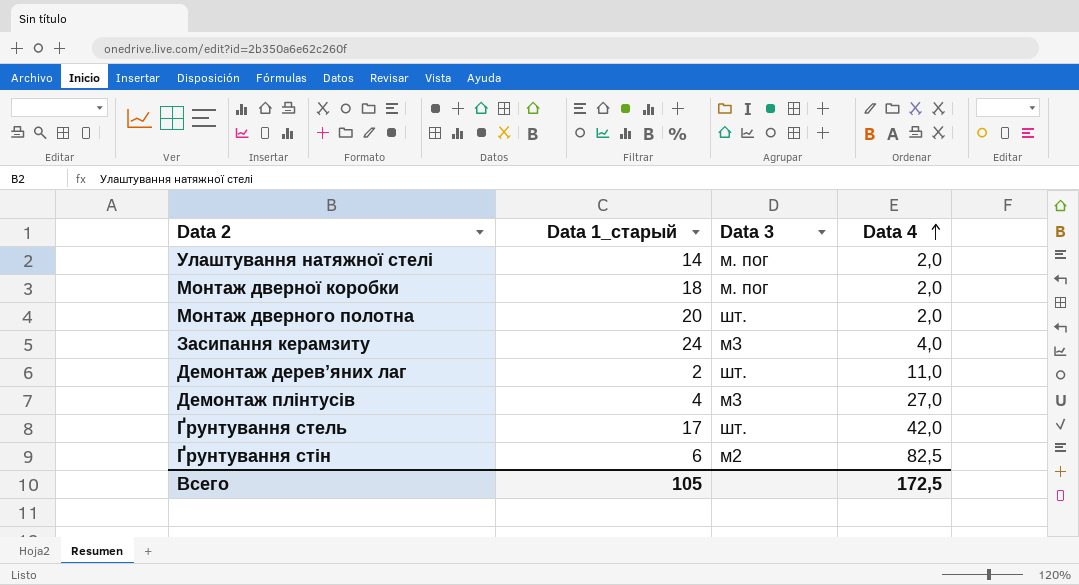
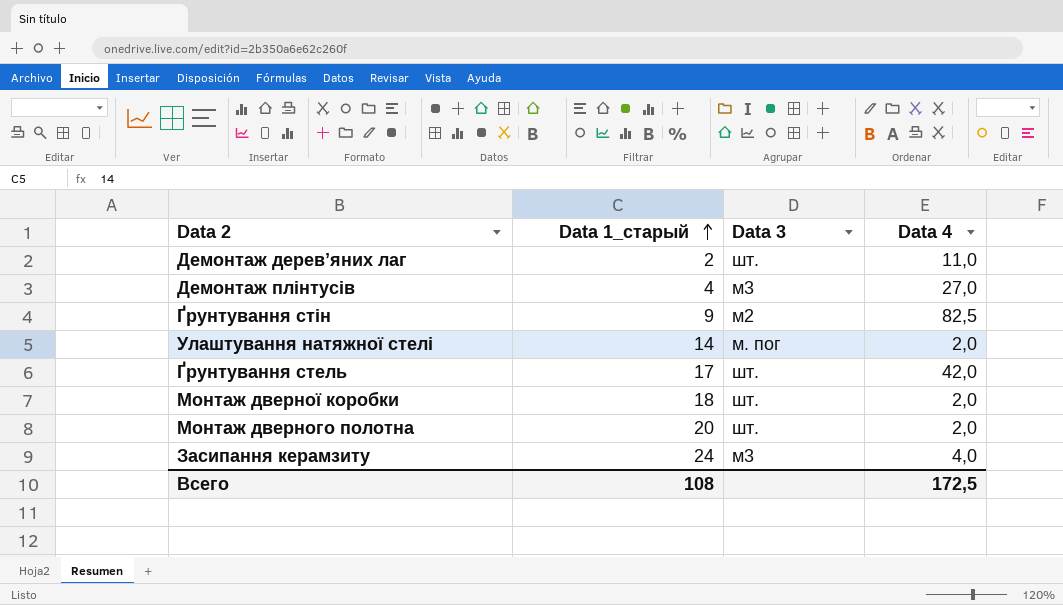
row order: Data 4 ascending -> Data 1_старый ascending
Ґрунтування стін | Data 1_старый: 6 -> 9
Монтаж дверної коробки | Data 3: м. пог -> шт.
Всего | Data 1_старый: 105 -> 108

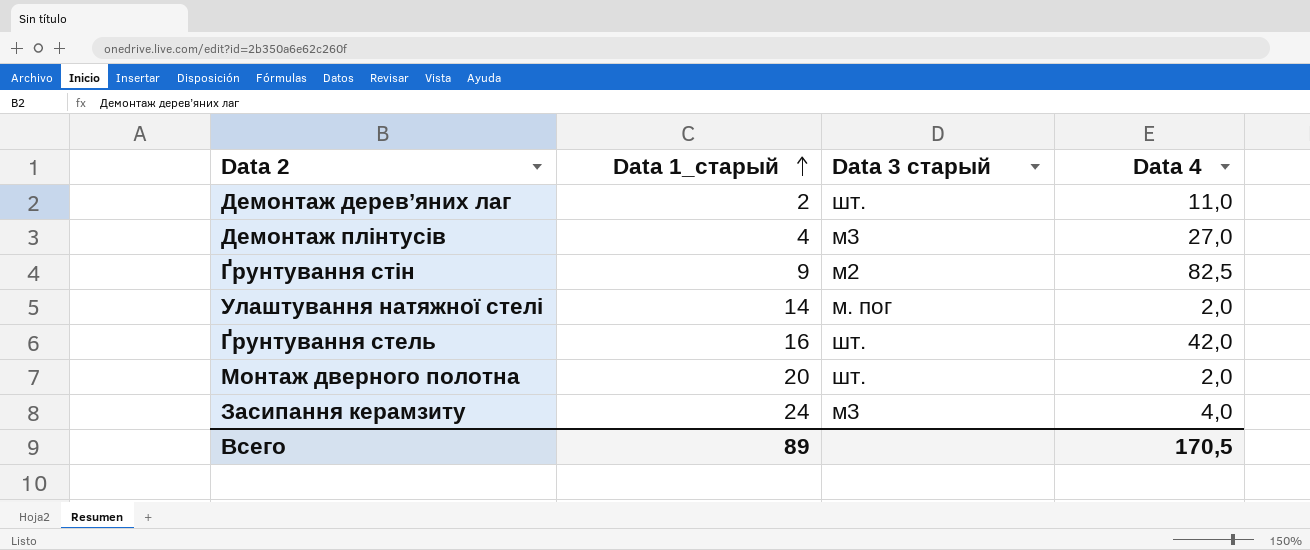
column name: Data 3 -> Data 3 старый
row Монтаж дверної коробки: 18 | шт. | 2,0 -> none
Ґрунтування стель | Data 1_старый: 17 -> 16
Всего | Data 1_старый: 108 -> 89
Всего | Data 4: 172,5 -> 170,5

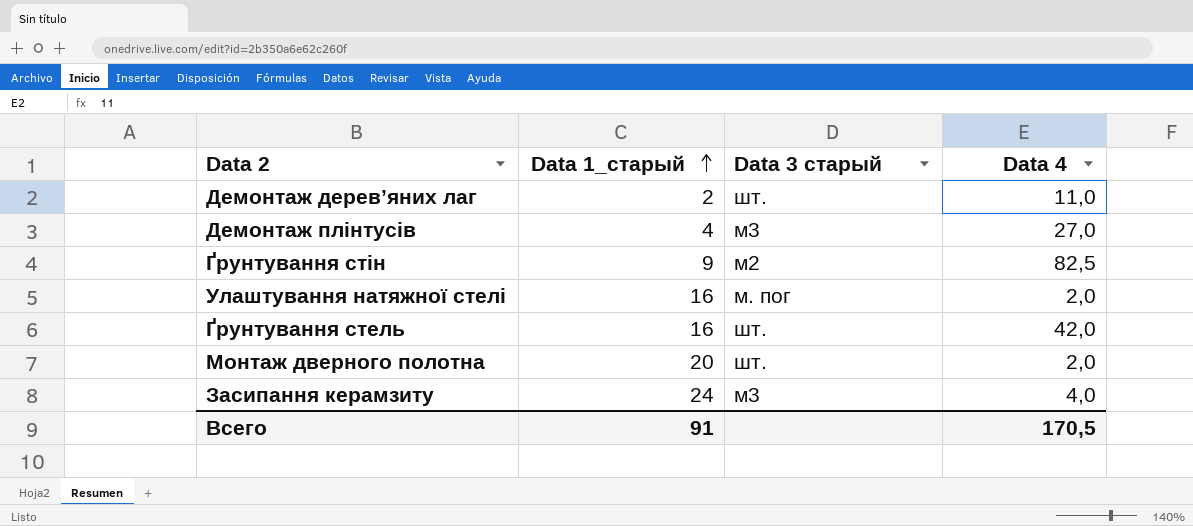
Улаштування натяжної стелі | Data 1_старый: 14 -> 16
Всего | Data 1_старый: 89 -> 91

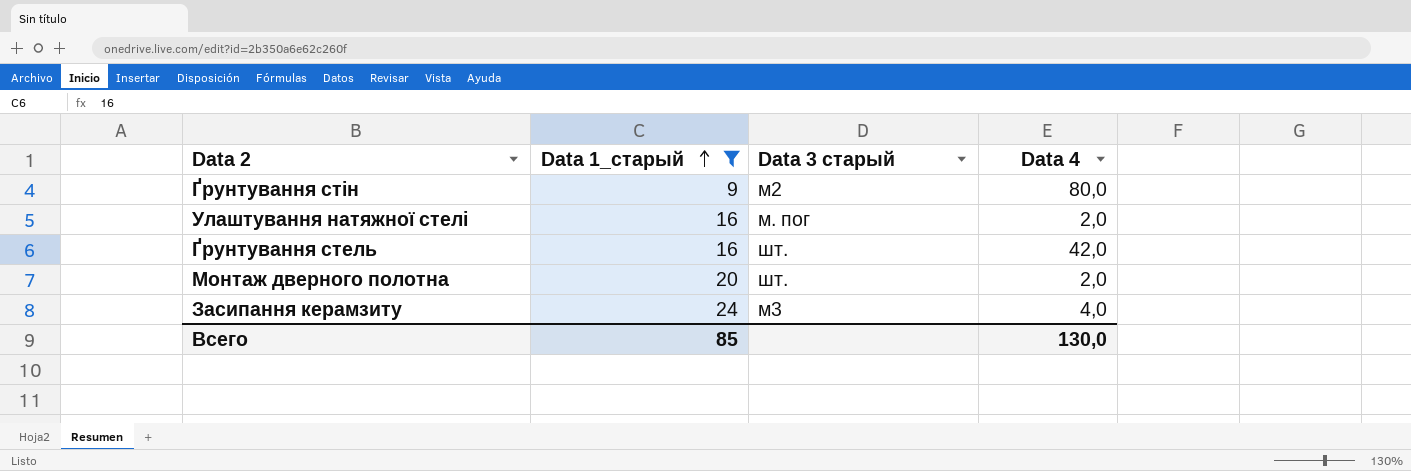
filter: none -> Data 1_старый >= 9
Ґрунтування стін | Data 4: 82,5 -> 80,0
Всего | Data 1_старый: 91 -> 85
Всего | Data 4: 170,5 -> 130,0

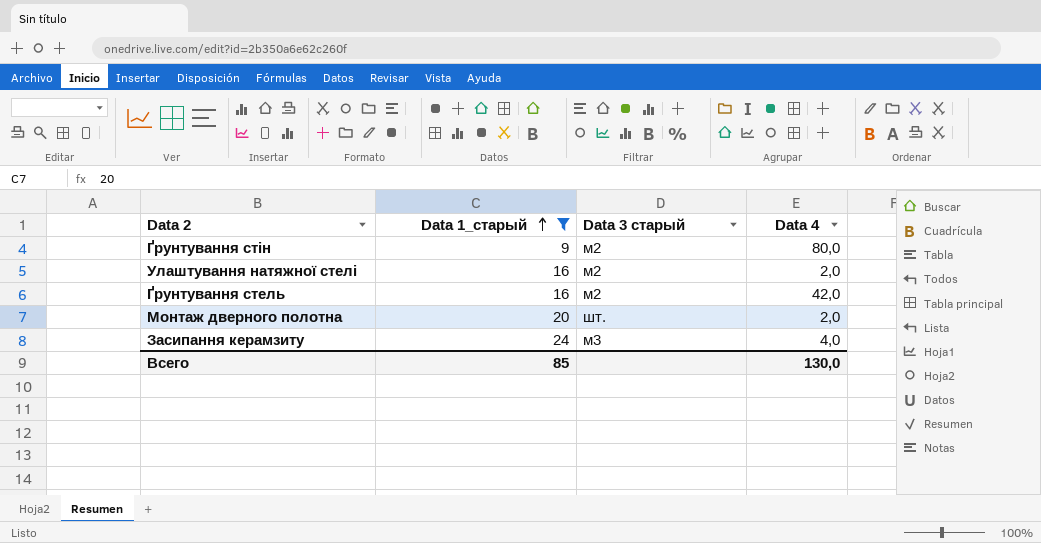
Улаштування натяжної стелі | Data 3 старый: м. пог -> м2
Ґрунтування стель | Data 3 старый: шт. -> м2

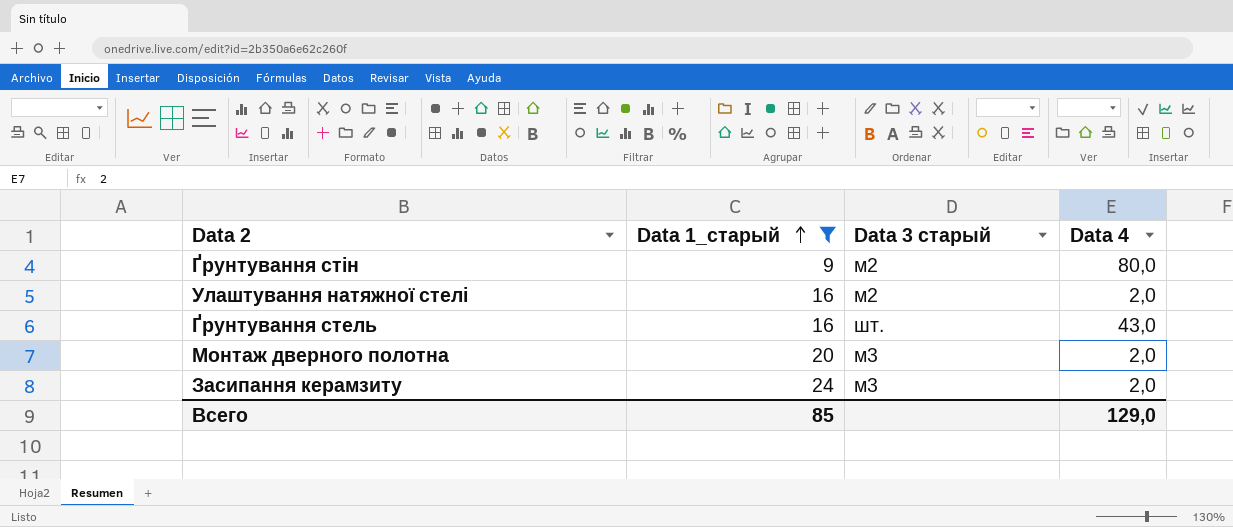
Ґрунтування стель | Data 3 старый: м2 -> шт.
Ґрунтування стель | Data 4: 42,0 -> 43,0
Монтаж дверного полотна | Data 3 старый: шт. -> м3
Засипання керамзиту | Data 4: 4,0 -> 2,0
Всего | Data 4: 130,0 -> 129,0

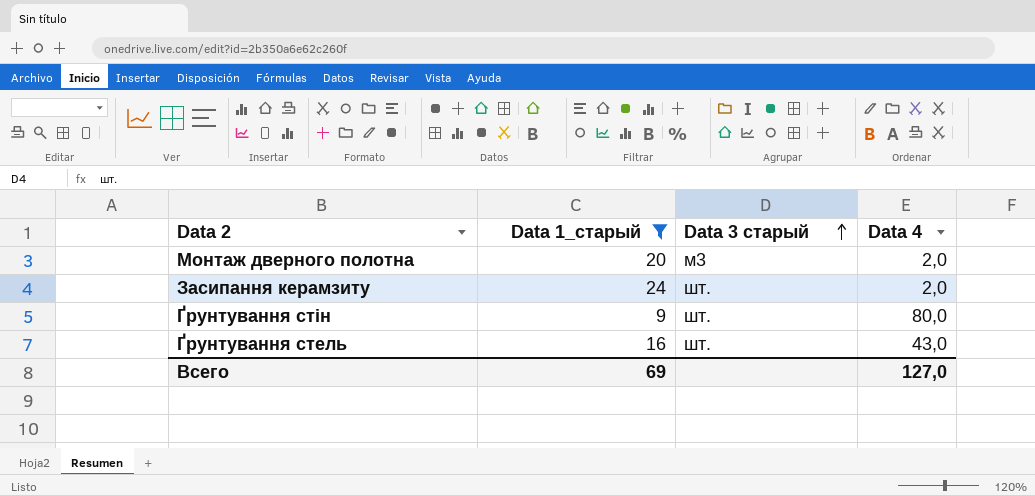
row order: Data 1_старый ascending -> Data 3 старый ascending
row Улаштування натяжної стелі: 16 | м2 | 2,0 -> none
Засипання керамзиту | Data 3 старый: м3 -> шт.
Ґрунтування стін | Data 3 старый: м2 -> шт.
Всего | Data 1_старый: 85 -> 69
Всего | Data 4: 129,0 -> 127,0

